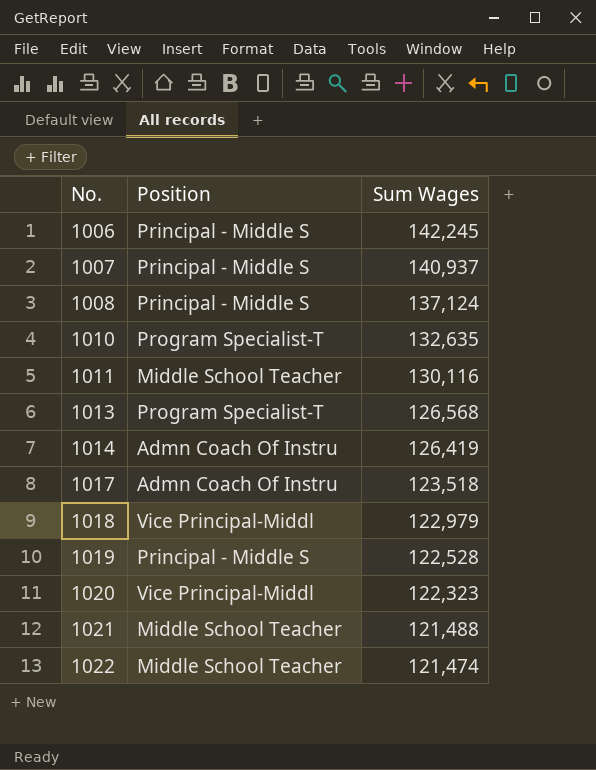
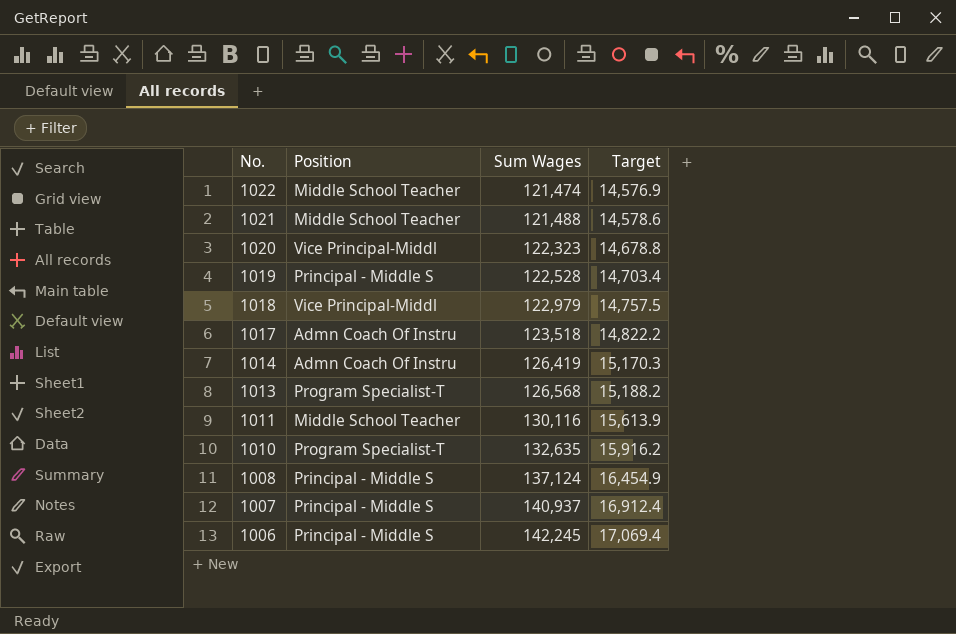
row order: No. ascending -> No. descending
column Target | formula: none -> [Sum Wages] * 0.12

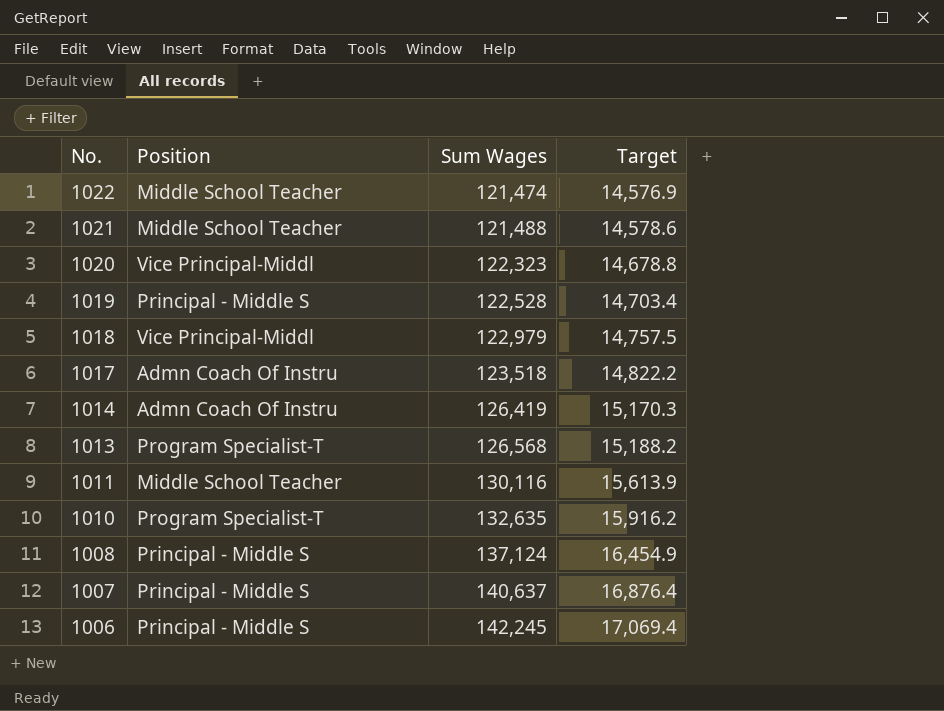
1007 | Sum Wages: 140,937 -> 140,637
1007 | Target: 16,912.4 -> 16,876.4

